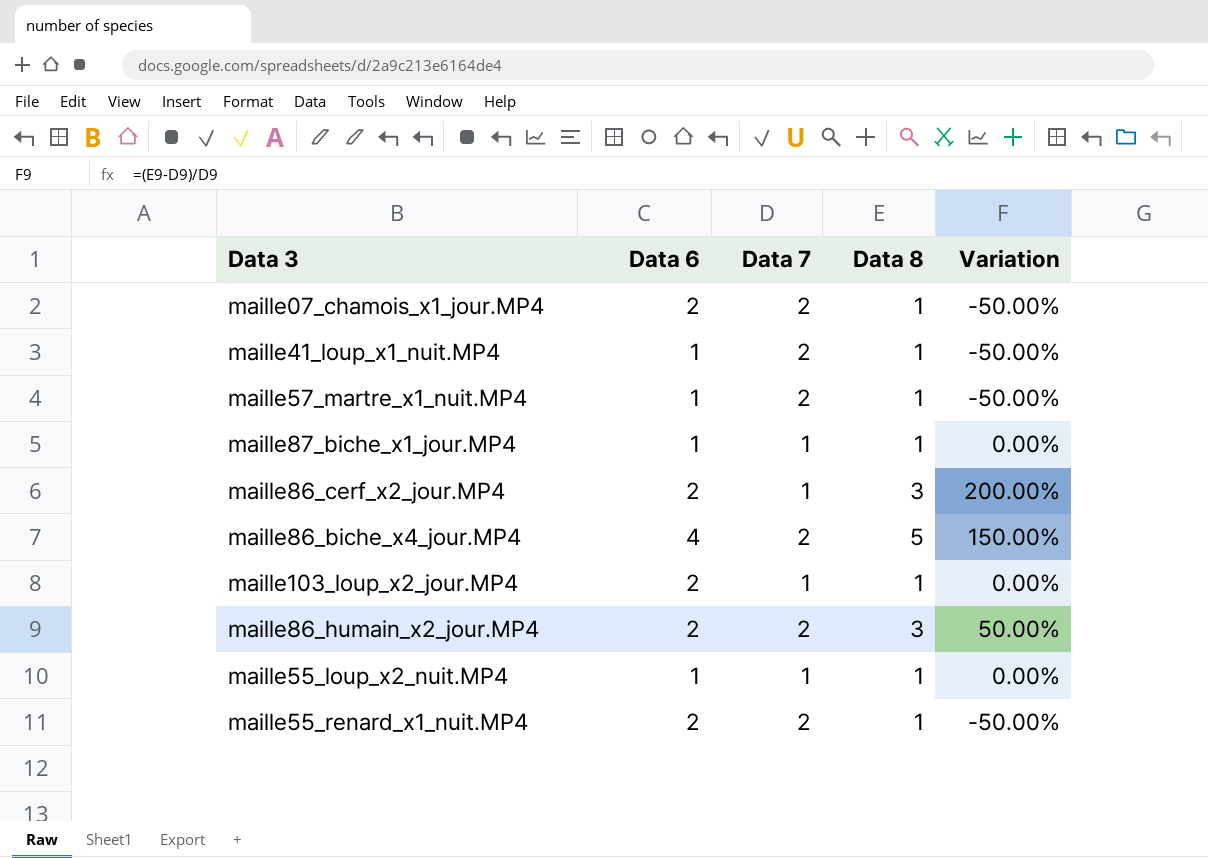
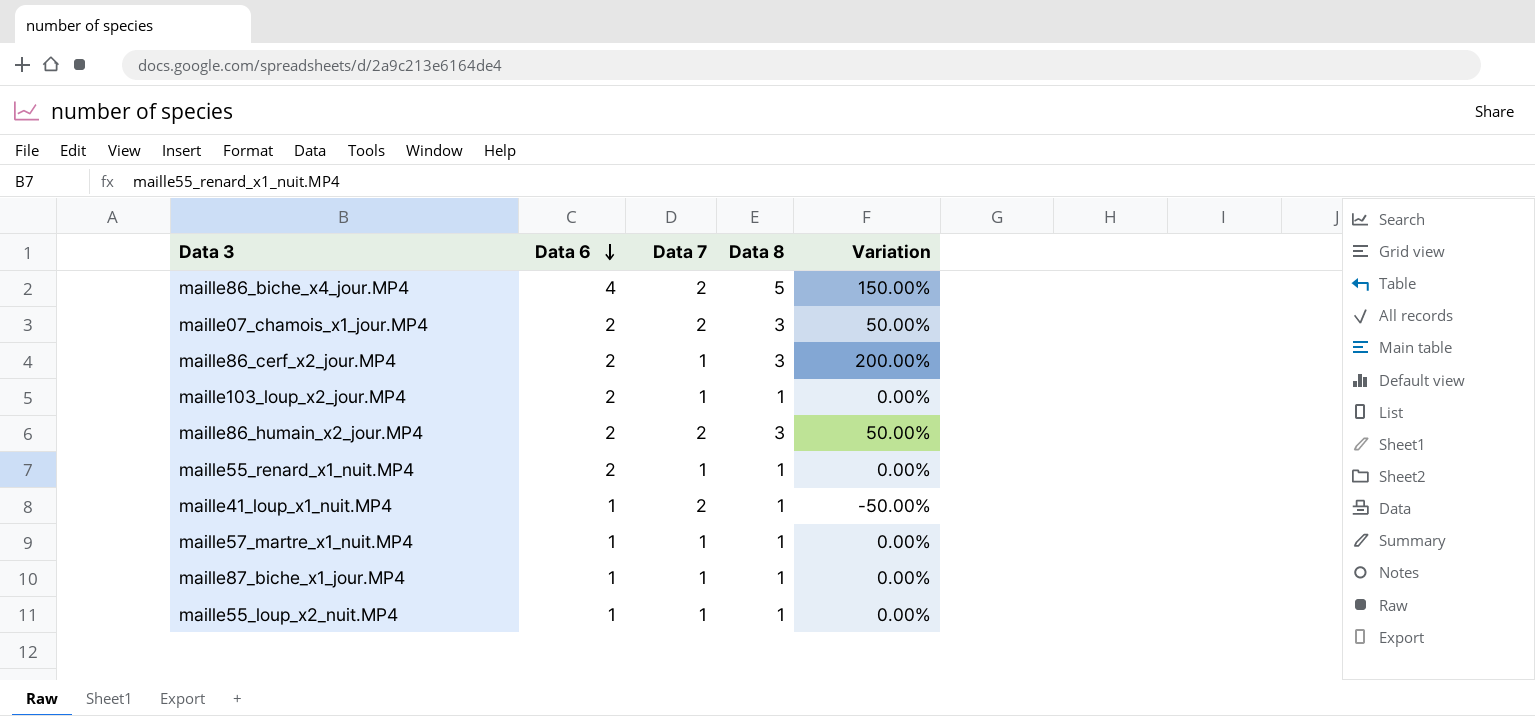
row order: none -> Data 6 descending
maille07_chamois_x1_jour.MP4 | Data 8: 1 -> 3
maille07_chamois_x1_jour.MP4 | Variation: -50.00% -> 50.00%
maille55_renard_x1_nuit.MP4 | Data 7: 2 -> 1
maille55_renard_x1_nuit.MP4 | Variation: -50.00% -> 0.00%
maille57_martre_x1_nuit.MP4 | Data 7: 2 -> 1
maille57_martre_x1_nuit.MP4 | Variation: -50.00% -> 0.00%

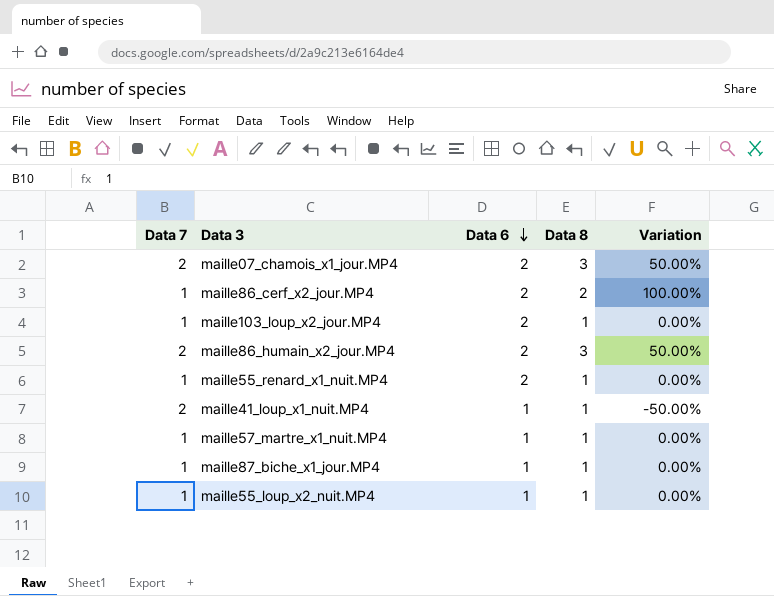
column Data 7 | position: 3 -> 1
row maille86_biche_x4_jour.MP4: 4 | 2 | 5 | 150.00% -> none
maille86_cerf_x2_jour.MP4 | Data 8: 3 -> 2
maille86_cerf_x2_jour.MP4 | Variation: 200.00% -> 100.00%

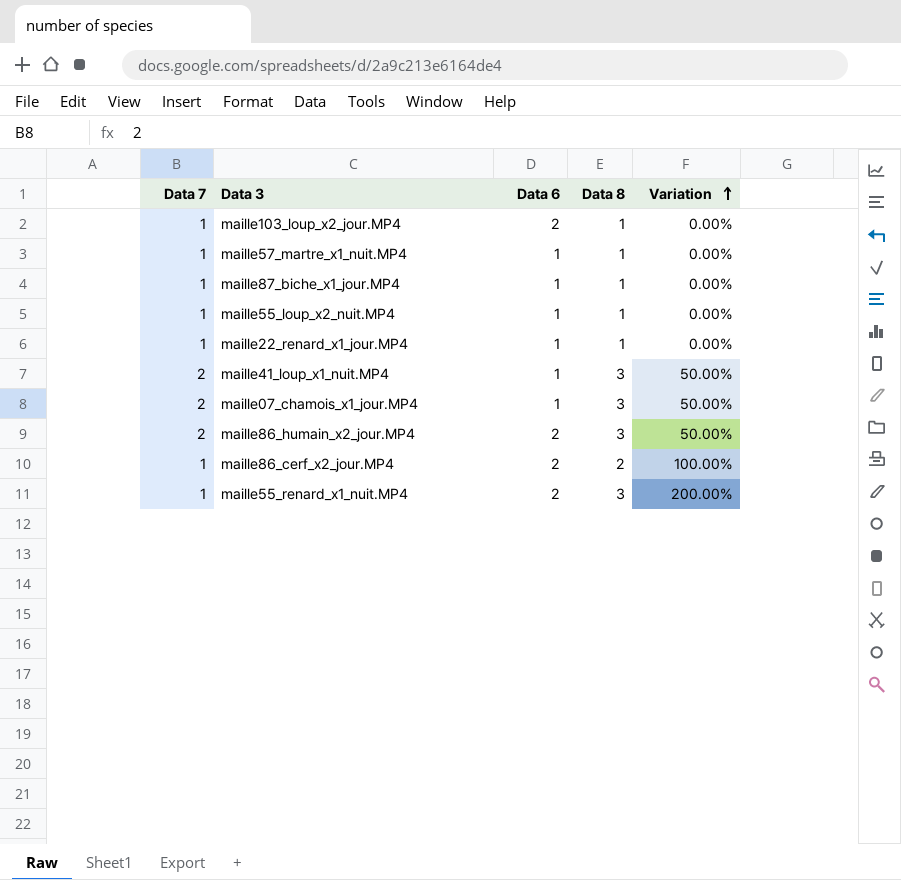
row order: Data 6 descending -> Variation ascending
row maille22_renard_x1_jour.MP4: none -> 1 | 1 | 1 | 0.00%
maille41_loup_x1_nuit.MP4 | Data 8: 1 -> 3
maille41_loup_x1_nuit.MP4 | Variation: -50.00% -> 50.00%
maille07_chamois_x1_jour.MP4 | Data 6: 2 -> 1
maille55_renard_x1_nuit.MP4 | Data 8: 1 -> 3
maille55_renard_x1_nuit.MP4 | Variation: 0.00% -> 200.00%

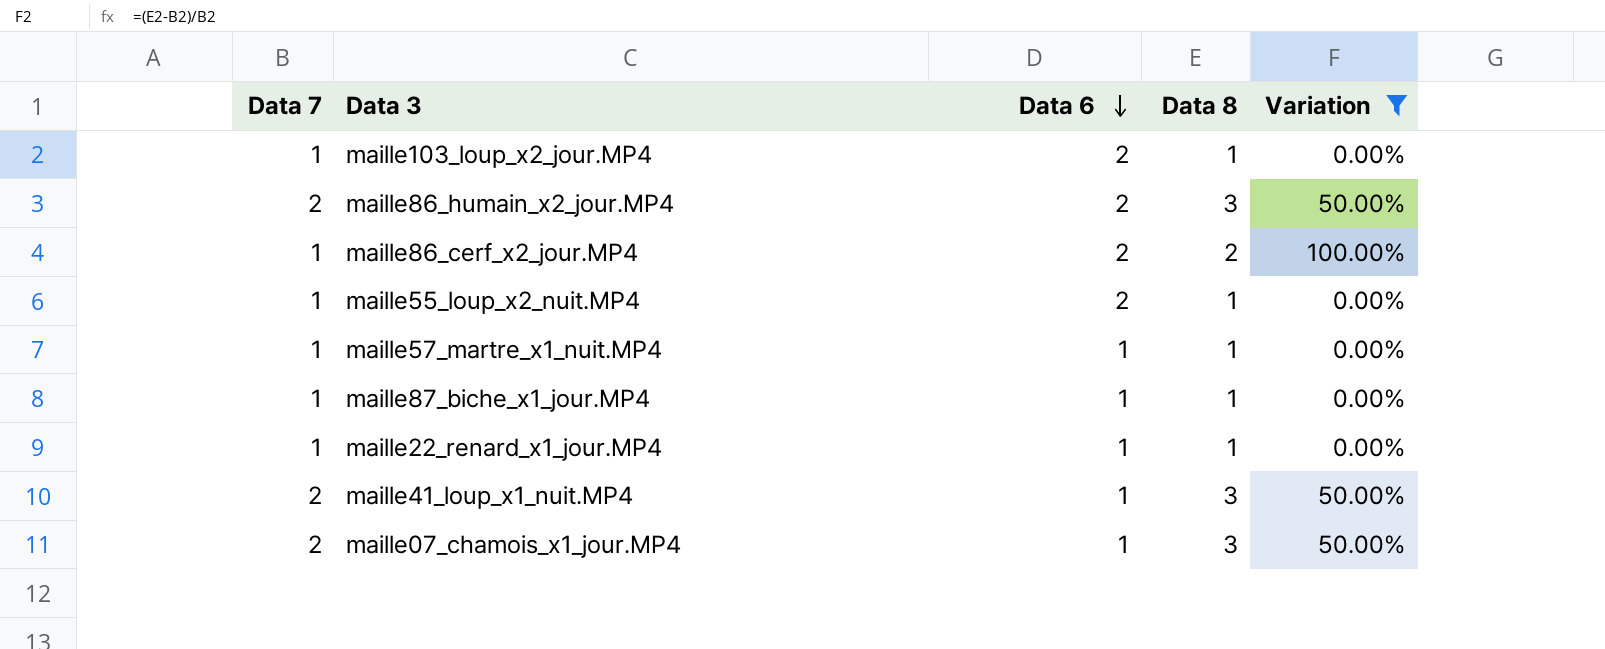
filter: none -> Variation != 200.00%
row order: Variation ascending -> Data 6 descending
maille55_loup_x2_nuit.MP4 | Data 6: 1 -> 2

